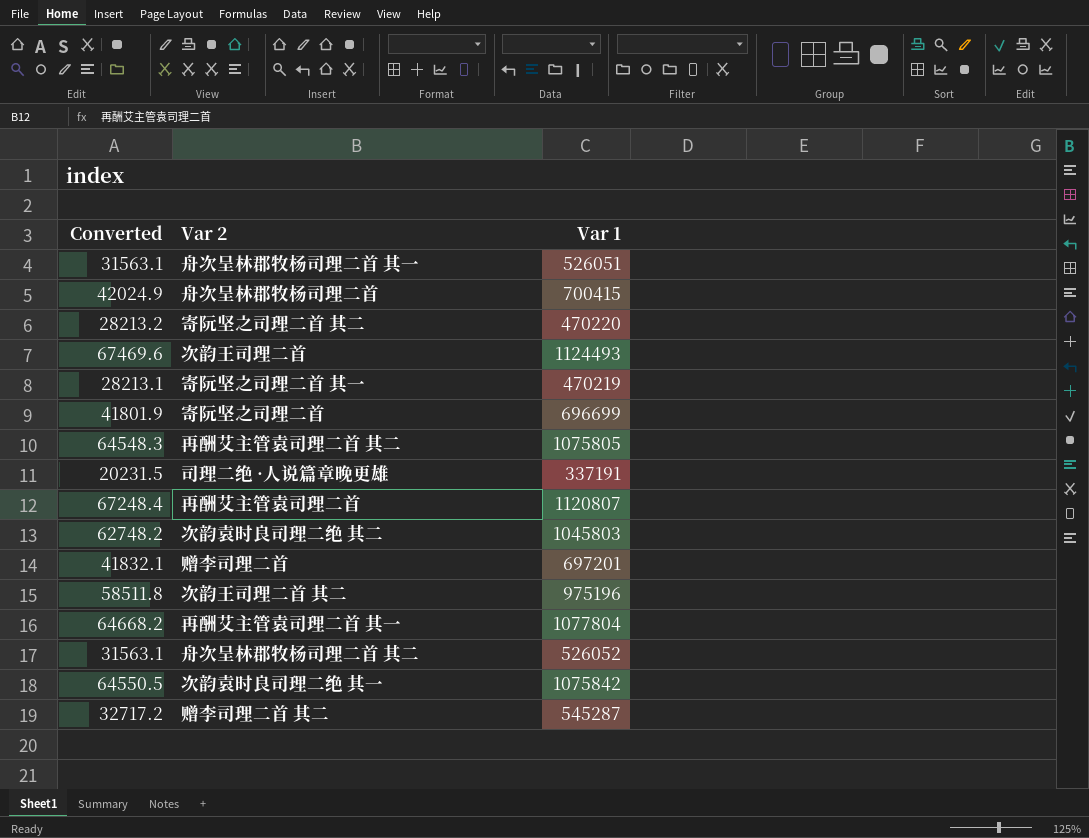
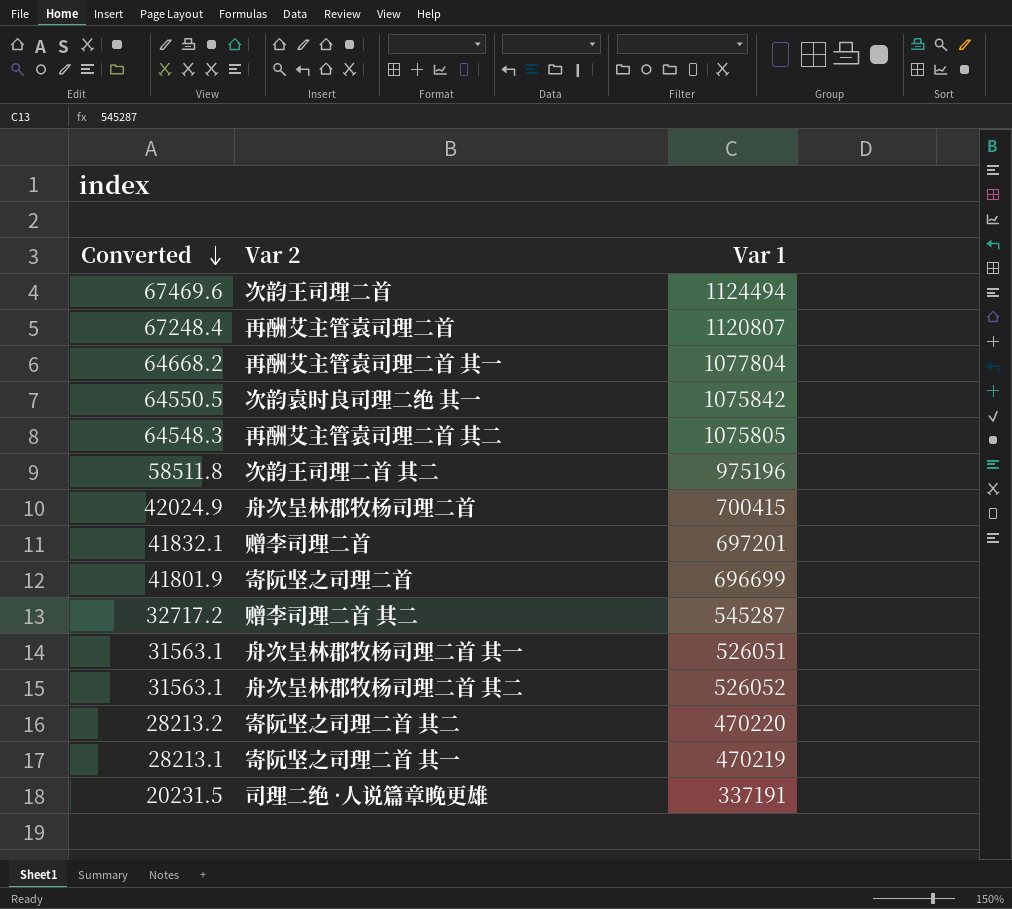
row order: none -> Converted descending
row 次韵袁时良司理二绝 其二: 62748.2 | 1045803 -> none
次韵王司理二首 | Var 1: 1124493 -> 1124494

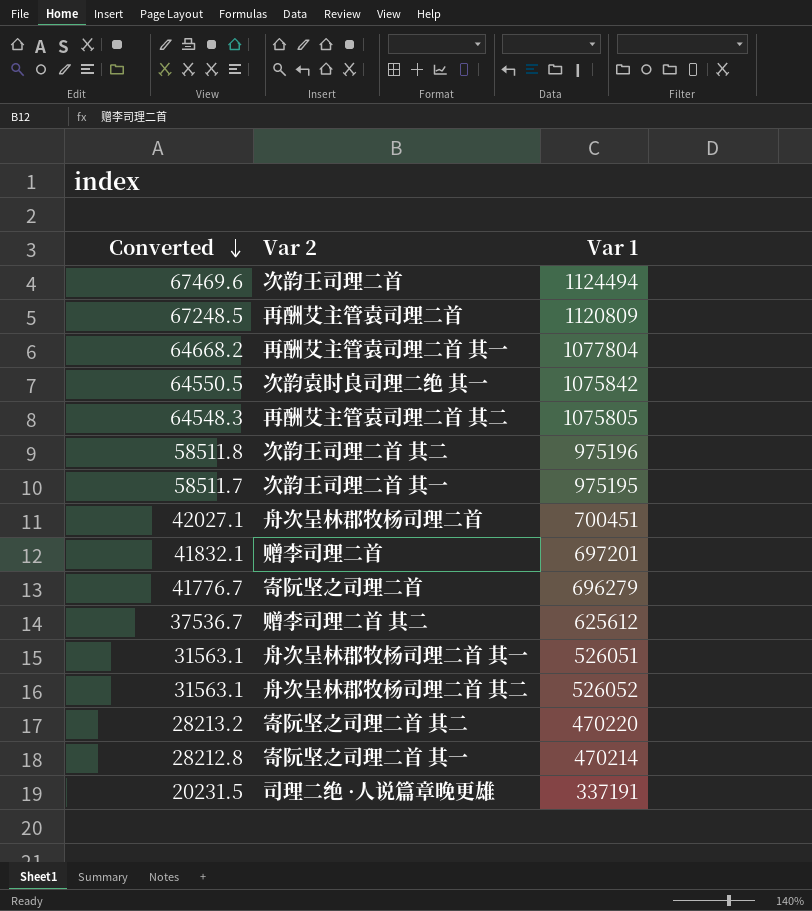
再酬艾主管袁司理二首 | Converted: 67248.4 -> 67248.5
再酬艾主管袁司理二首 | Var 1: 1120807 -> 1120809
row 次韵王司理二首 其一: none -> 58511.7 | 975195
舟次呈林郡牧杨司理二首 | Converted: 42024.9 -> 42027.1
舟次呈林郡牧杨司理二首 | Var 1: 700415 -> 700451
寄阮坚之司理二首 | Converted: 41801.9 -> 41776.7
寄阮坚之司理二首 | Var 1: 696699 -> 696279
赠李司理二首 其二 | Converted: 32717.2 -> 37536.7
赠李司理二首 其二 | Var 1: 545287 -> 625612
寄阮坚之司理二首 其一 | Converted: 28213.1 -> 28212.8
寄阮坚之司理二首 其一 | Var 1: 470219 -> 470214

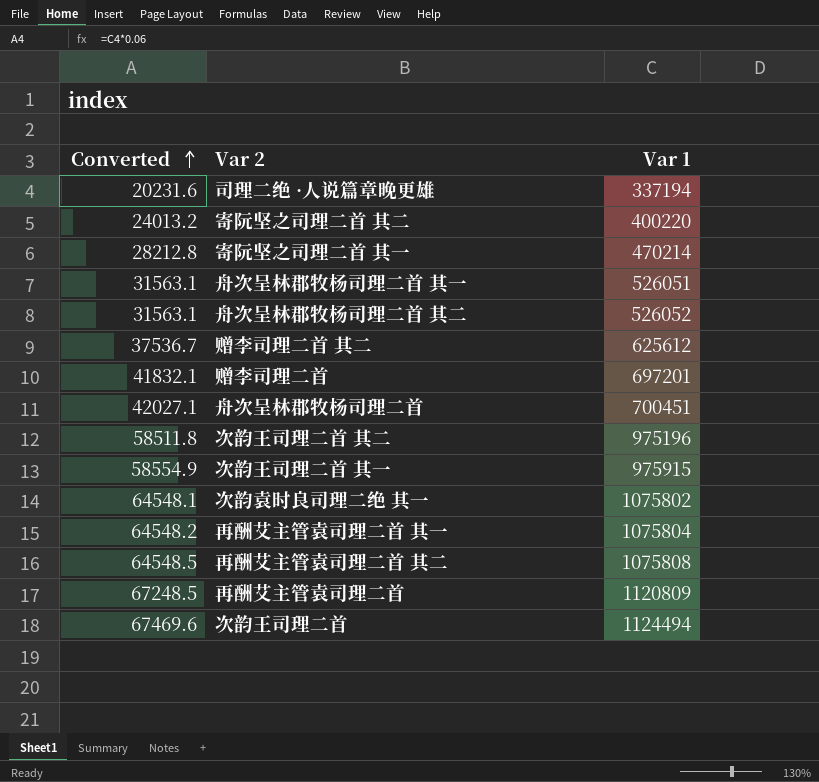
row order: Converted descending -> Converted ascending
row 寄阮坚之司理二首: 41776.7 | 696279 -> none
司理二绝 ·人说篇章晚更雄 | Converted: 20231.5 -> 20231.6
司理二绝 ·人说篇章晚更雄 | Var 1: 337191 -> 337194
寄阮坚之司理二首 其二 | Converted: 28213.2 -> 24013.2
寄阮坚之司理二首 其二 | Var 1: 470220 -> 400220
次韵王司理二首 其一 | Converted: 58511.7 -> 58554.9
次韵王司理二首 其一 | Var 1: 975195 -> 975915
次韵袁时良司理二绝 其一 | Converted: 64550.5 -> 64548.1
次韵袁时良司理二绝 其一 | Var 1: 1075842 -> 1075802
再酬艾主管袁司理二首 其一 | Converted: 64668.2 -> 64548.2
再酬艾主管袁司理二首 其一 | Var 1: 1077804 -> 1075804
再酬艾主管袁司理二首 其二 | Converted: 64548.3 -> 64548.5
再酬艾主管袁司理二首 其二 | Var 1: 1075805 -> 1075808

